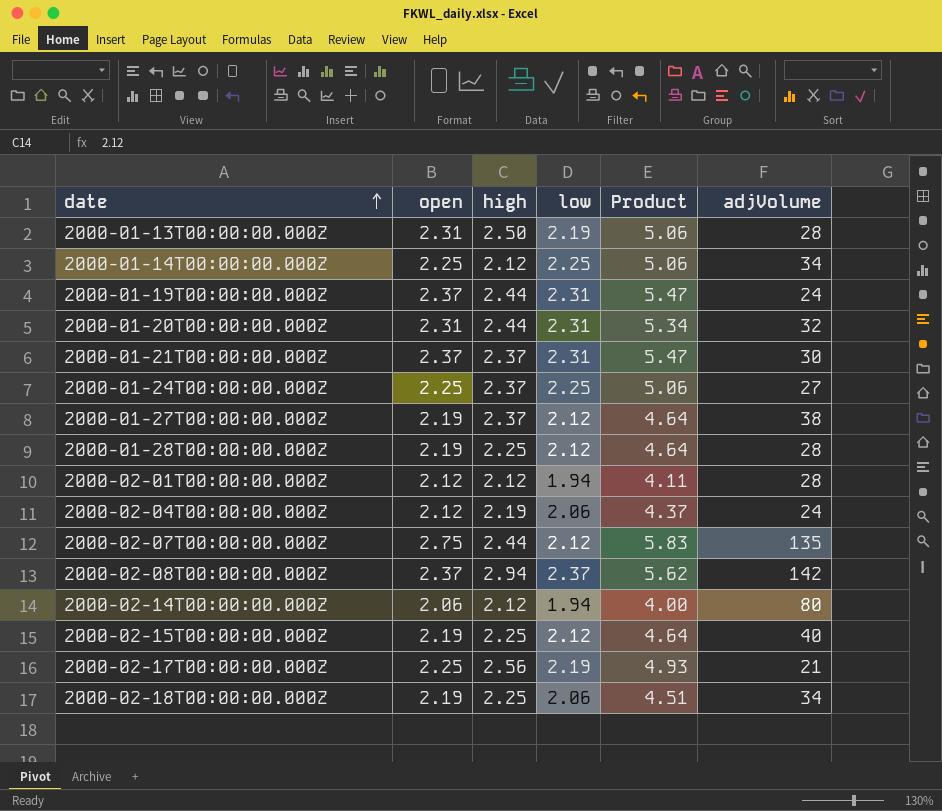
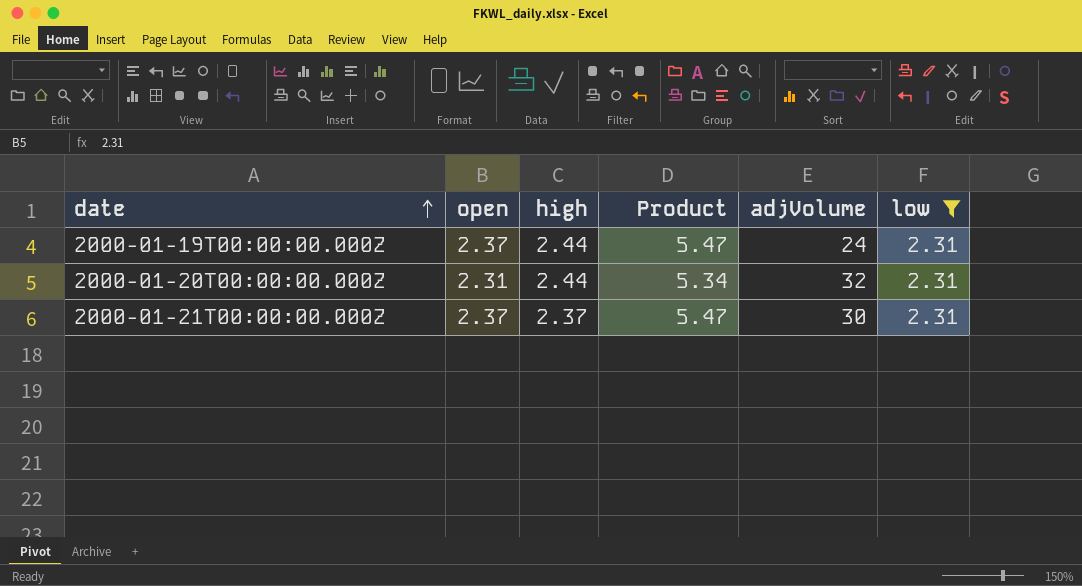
filter: none -> low = 2.31
column low | position: 4 -> 6

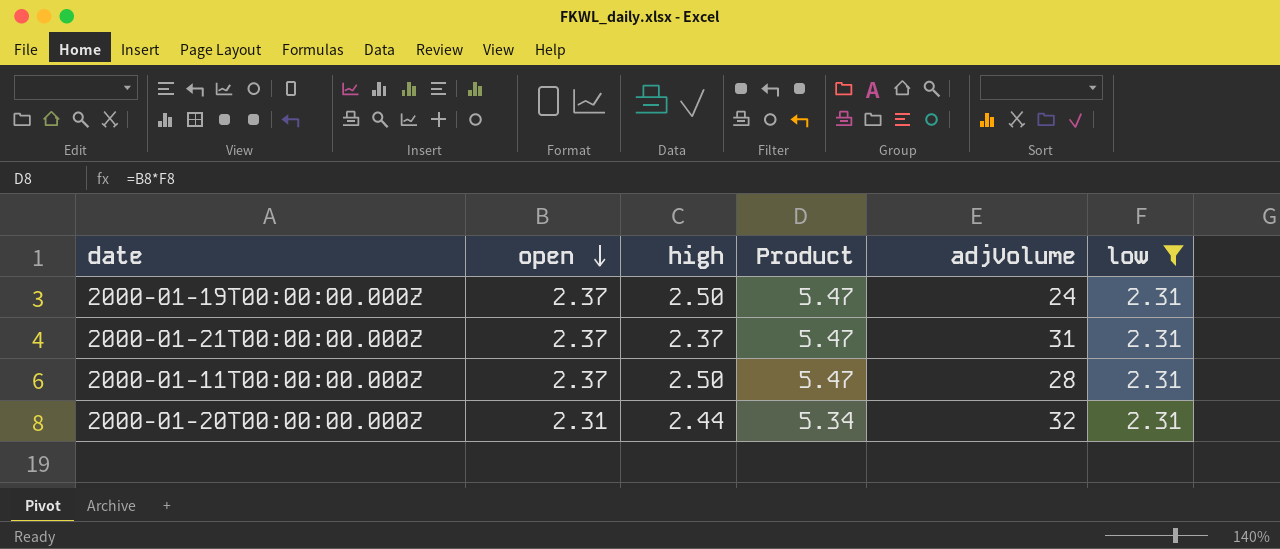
row order: date ascending -> open descending
2000-01-19T00:00:00.000Z | high: 2.44 -> 2.50
2000-01-21T00:00:00.000Z | adjVolume: 30 -> 31
row 2000-01-11T00:00:00.000Z: none -> 2.37 | 2.50 | 5.47 | 28 | 2.31

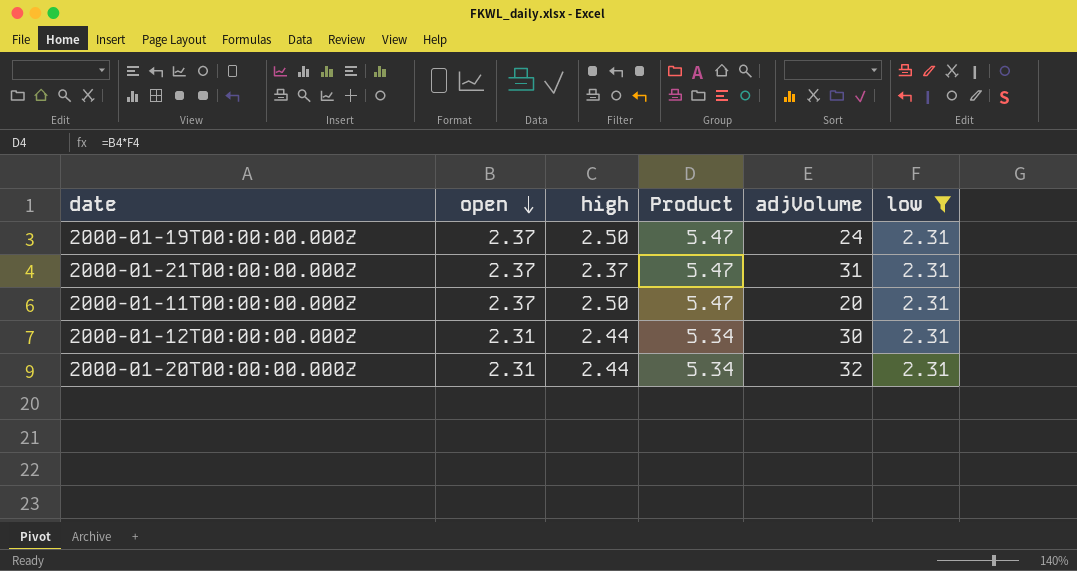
2000-01-11T00:00:00.000Z | adjVolume: 28 -> 20
row 2000-01-12T00:00:00.000Z: none -> 2.31 | 2.44 | 5.34 | 30 | 2.31

